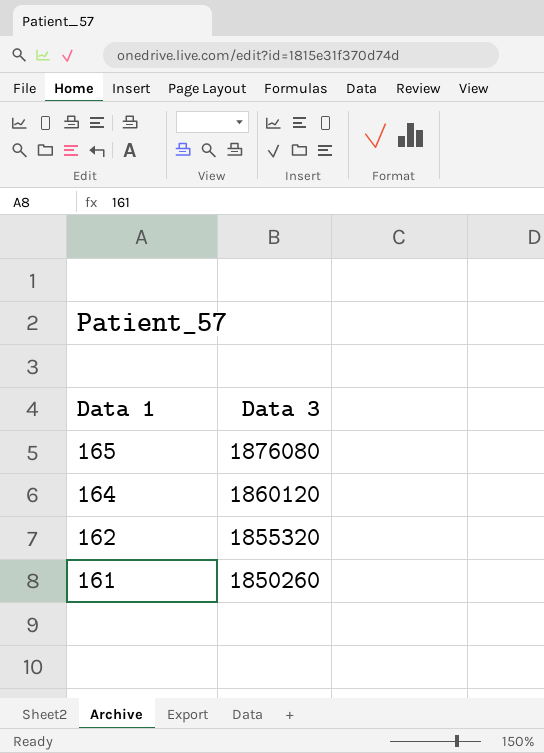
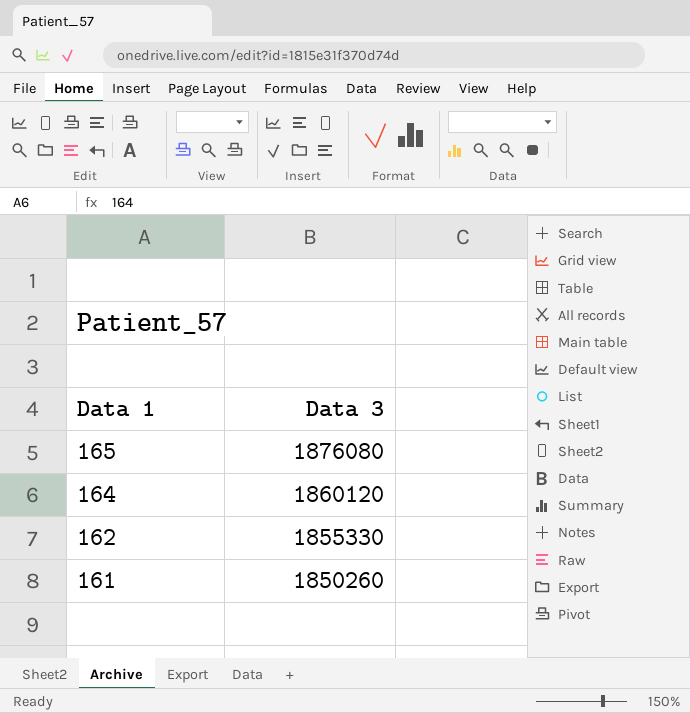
162 | Data 3: 1855320 -> 1855330

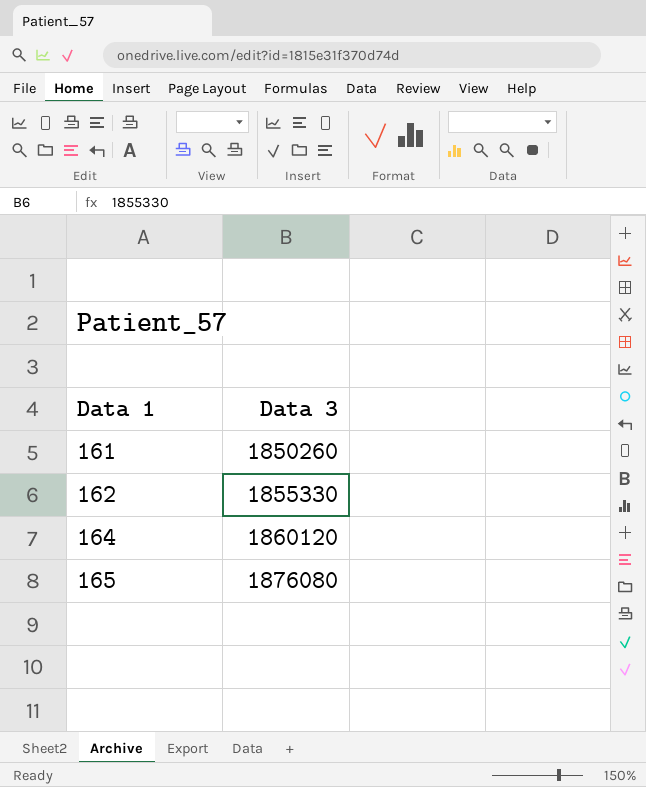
row order: Data 1 descending -> Data 1 ascending

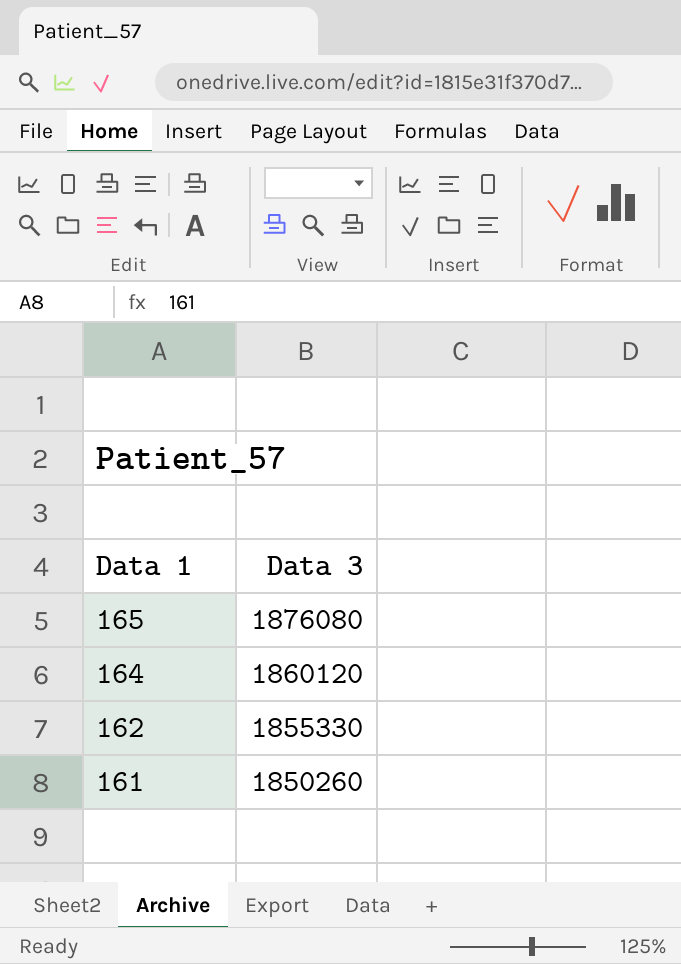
row order: Data 1 ascending -> Data 1 descending

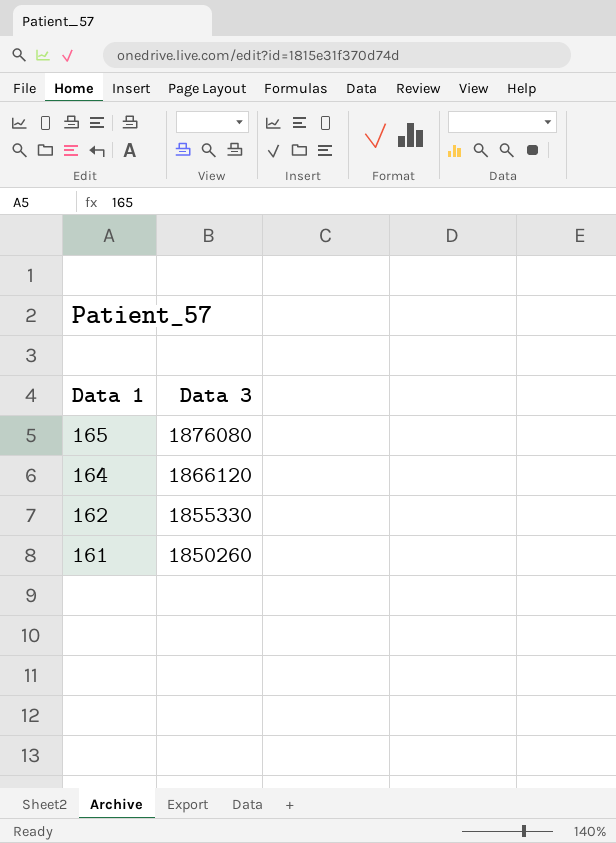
164 | Data 3: 1860120 -> 1866120

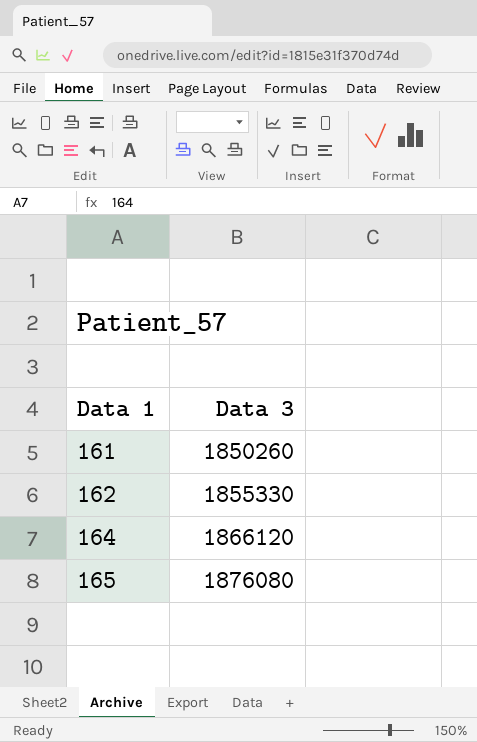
row order: Data 1 descending -> Data 1 ascending

